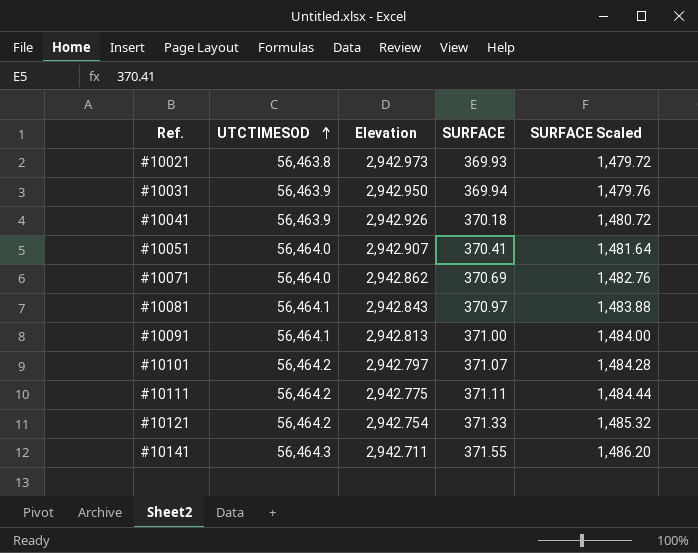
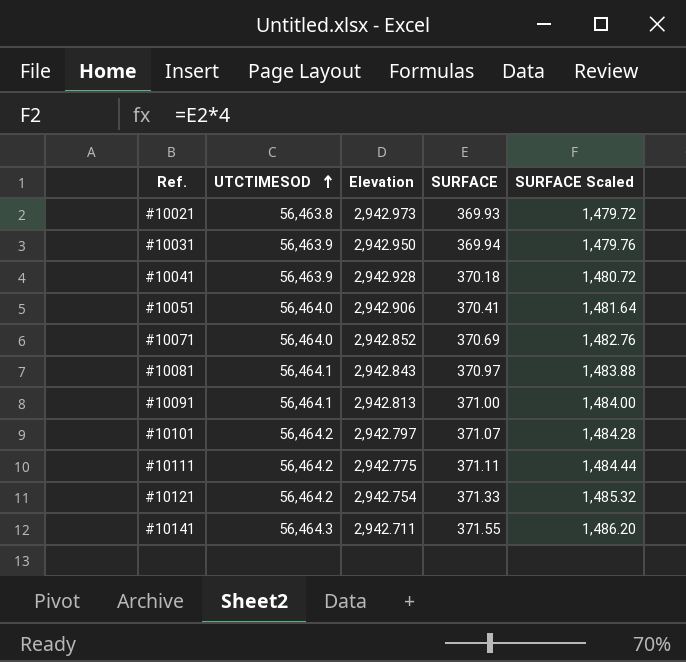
#10041 | Elevation: 2,942.926 -> 2,942.928
#10051 | Elevation: 2,942.907 -> 2,942.906
#10071 | Elevation: 2,942.862 -> 2,942.852

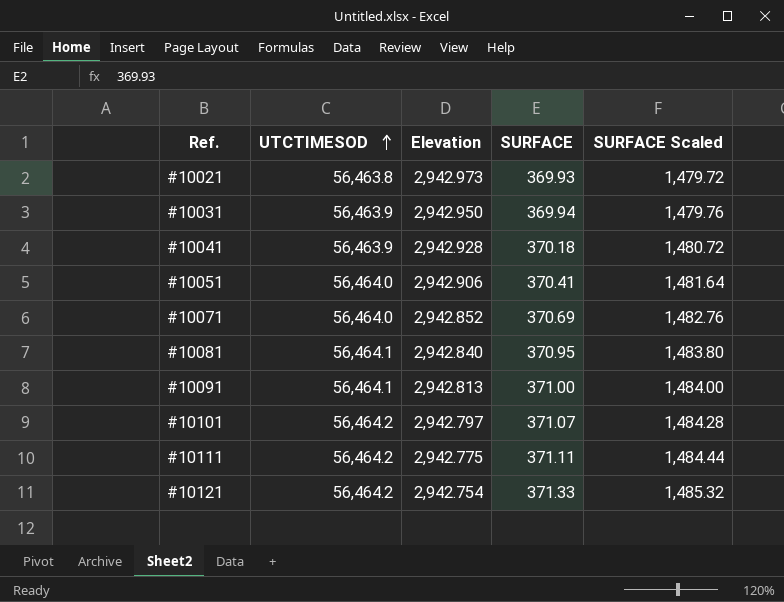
row #10141: 56,464.3 | 2,942.711 | 371.55 | 1,486.20 -> none
#10081 | Elevation: 2,942.843 -> 2,942.840
#10081 | SURFACE: 370.97 -> 370.95
#10081 | SURFACE Scaled: 1,483.88 -> 1,483.80

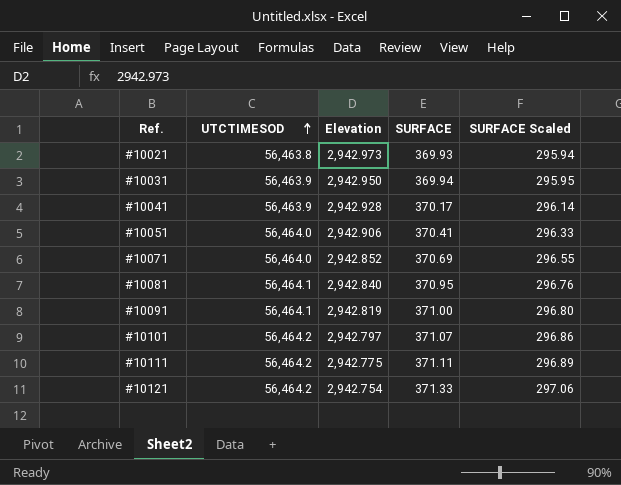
column SURFACE Scaled | formula: [SURFACE] * 4 -> [SURFACE] * 0.8
#10041 | SURFACE: 370.18 -> 370.17
#10091 | Elevation: 2,942.813 -> 2,942.819

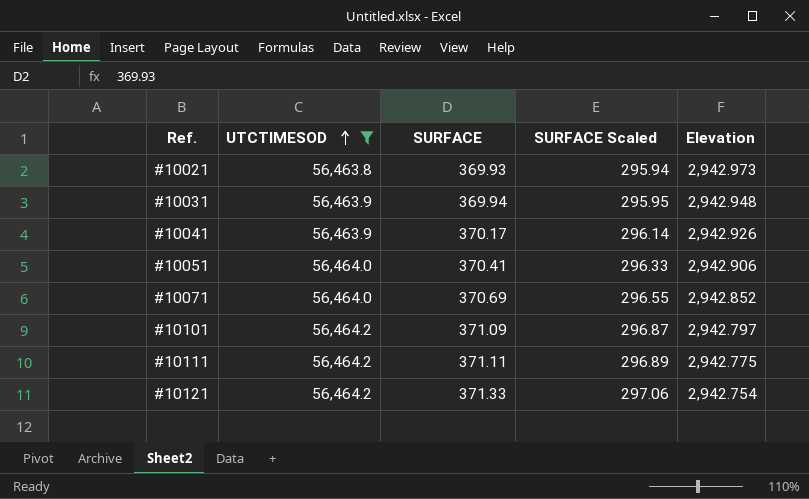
filter: none -> UTCTIMESOD != 56,464.1
column Elevation | position: 3 -> 5
#10031 | Elevation: 2,942.950 -> 2,942.948
#10041 | Elevation: 2,942.928 -> 2,942.926
#10101 | SURFACE: 371.07 -> 371.09
#10101 | SURFACE Scaled: 296.86 -> 296.87

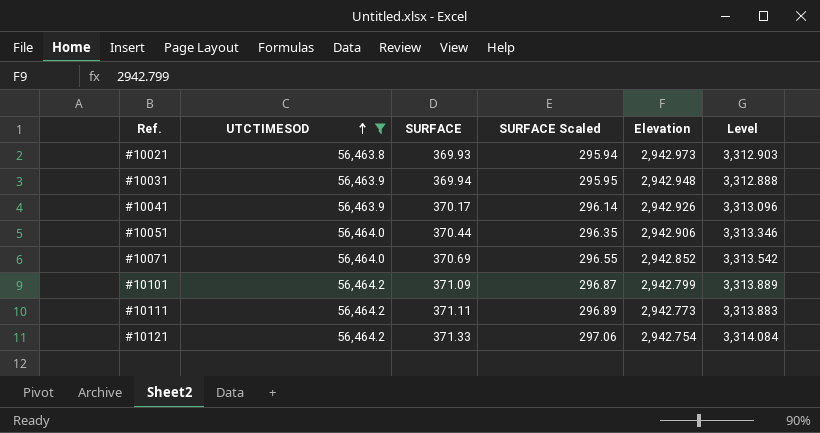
column Level | formula: none -> [SURFACE] + [Elevation]
#10051 | SURFACE: 370.41 -> 370.44
#10051 | SURFACE Scaled: 296.33 -> 296.35
#10101 | Elevation: 2,942.797 -> 2,942.799
#10111 | Elevation: 2,942.775 -> 2,942.773

